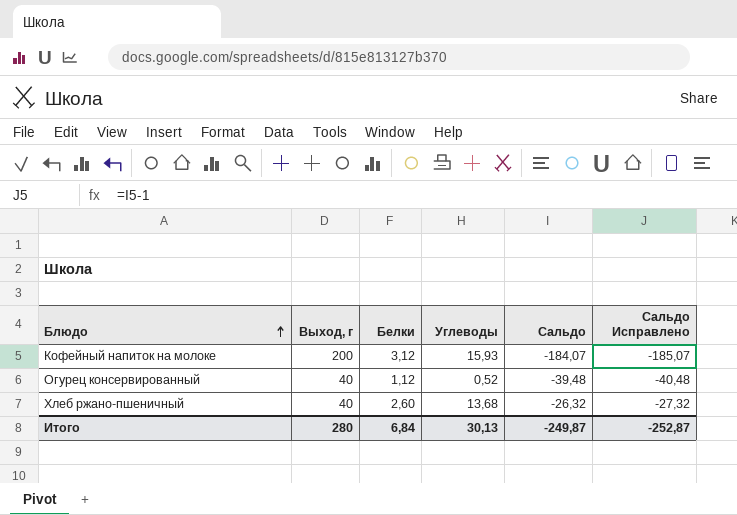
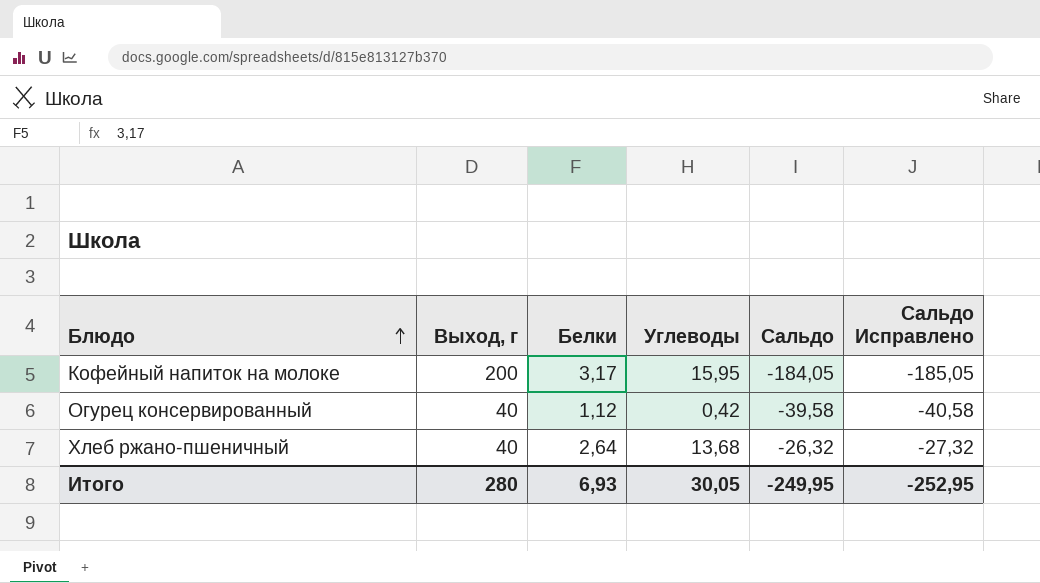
Кофейный напиток на молоке | Белки: 3,12 -> 3,17
Кофейный напиток на молоке | Углеводы: 15,93 -> 15,95
Кофейный напиток на молоке | Сальдо: -184,07 -> -184,05
Кофейный напиток на молоке | Сальдо Исправлено: -185,07 -> -185,05
Огурец консервированный | Углеводы: 0,52 -> 0,42
Огурец консервированный | Сальдо: -39,48 -> -39,58
Огурец консервированный | Сальдо Исправлено: -40,48 -> -40,58
Хлеб ржано-пшеничный | Белки: 2,60 -> 2,64
Итого | Белки: 6,84 -> 6,93
Итого | Углеводы: 30,13 -> 30,05
Итого | Сальдо: -249,87 -> -249,95
Итого | Сальдо Исправлено: -252,87 -> -252,95

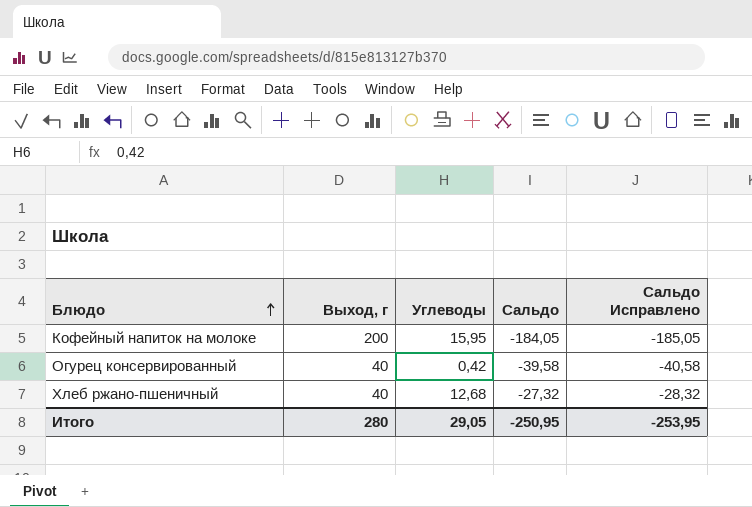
column Белки | position: 3 -> none
Хлеб ржано-пшеничный | Углеводы: 13,68 -> 12,68
Хлеб ржано-пшеничный | Сальдо: -26,32 -> -27,32
Хлеб ржано-пшеничный | Сальдо Исправлено: -27,32 -> -28,32
Итого | Углеводы: 30,05 -> 29,05
Итого | Сальдо: -249,95 -> -250,95
Итого | Сальдо Исправлено: -252,95 -> -253,95

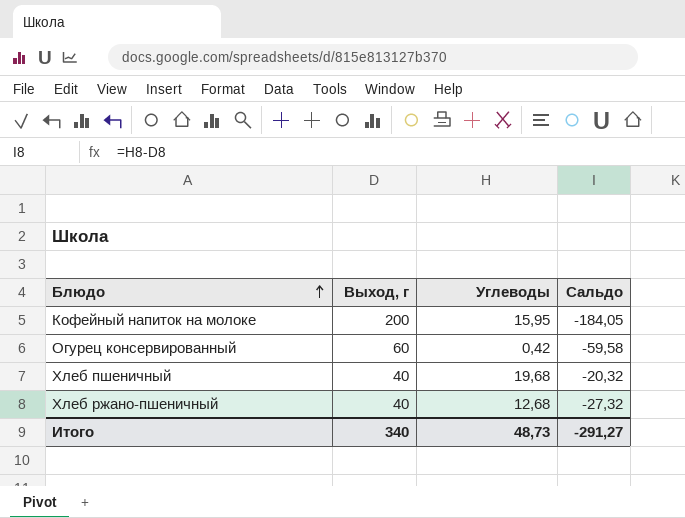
column Сальдо Исправлено | formula: [Сальдо] - 1 -> none
Огурец консервированный | Выход, г: 40 -> 60
Огурец консервированный | Сальдо: -39,58 -> -59,58
row Хлеб пшеничный: none -> 40 | 19,68 | -20,32
Итого | Выход, г: 280 -> 340
Итого | Углеводы: 29,05 -> 48,73
Итого | Сальдо: -250,95 -> -291,27

